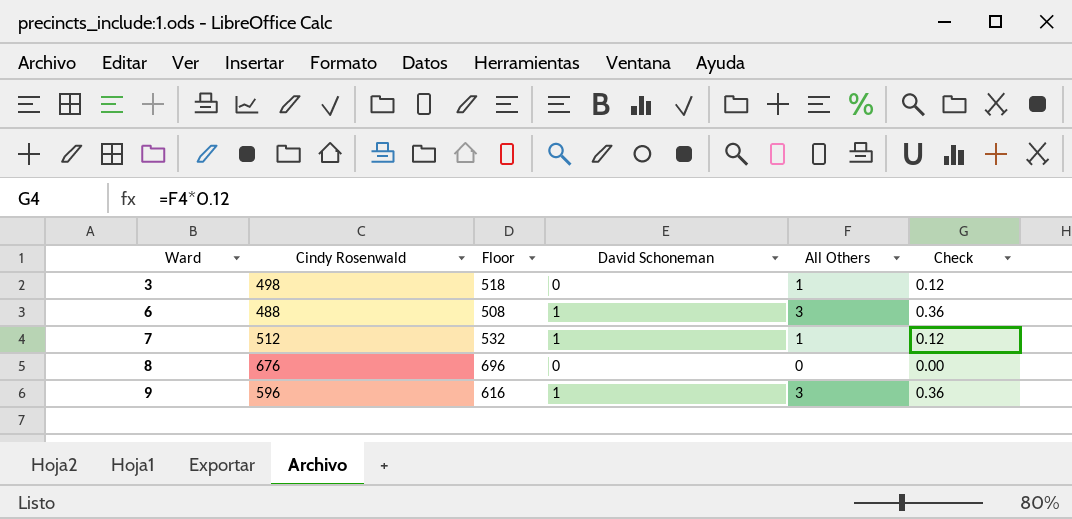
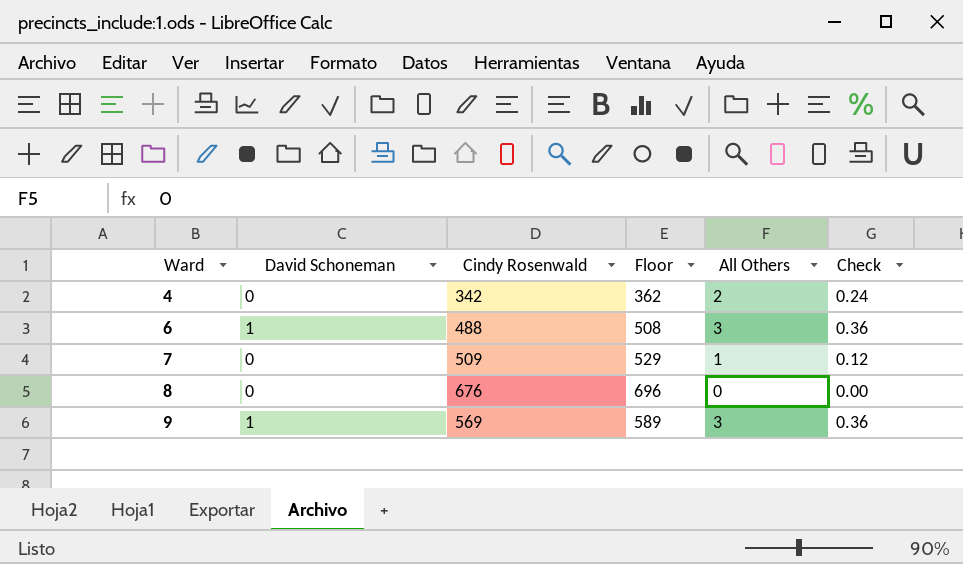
column David Schoneman | position: 4 -> 2
row 3: 498 | 518 | 0 | 1 | 0.12 -> none
row 4: none -> 0 | 342 | 362 | 2 | 0.24
7 | David Schoneman: 1 -> 0
7 | Cindy Rosenwald: 512 -> 509
7 | Floor: 532 -> 529
9 | Cindy Rosenwald: 596 -> 569
9 | Floor: 616 -> 589

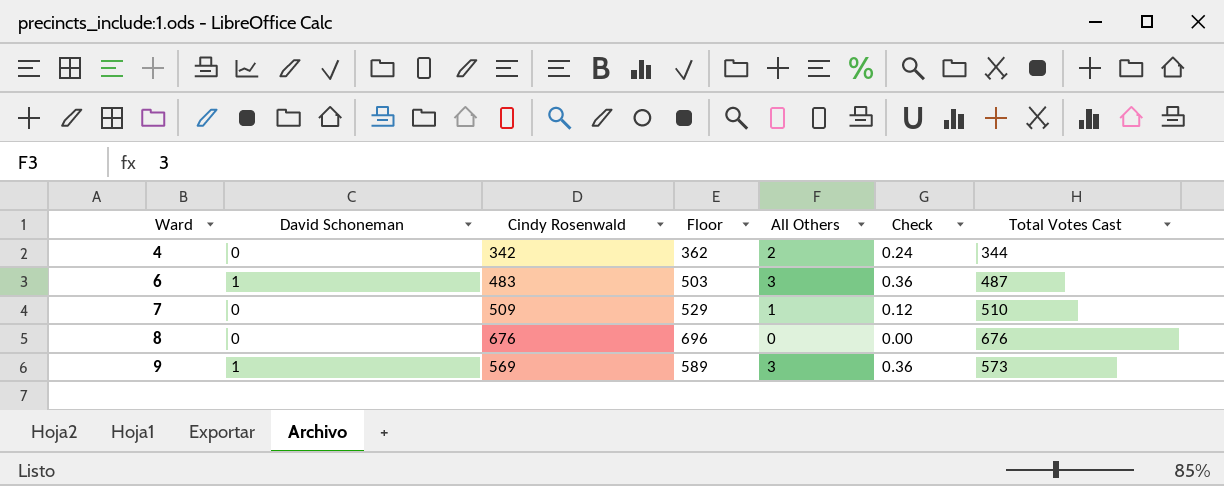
column Total Votes Cast | formula: none -> [David Schoneman] + [Cindy Rosenwald] + [All Others]
6 | Cindy Rosenwald: 488 -> 483
6 | Floor: 508 -> 503

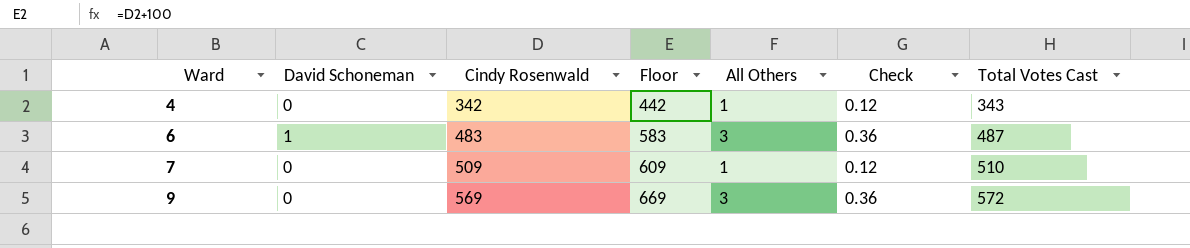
column Floor | formula: [Cindy Rosenwald] + 20 -> [Cindy Rosenwald] + 100
row 8: 0 | 676 | 696 | 0 | 0.00 | 676 -> none
4 | All Others: 2 -> 1
4 | Check: 0.24 -> 0.12
4 | Total Votes Cast: 344 -> 343
9 | David Schoneman: 1 -> 0
9 | Total Votes Cast: 573 -> 572

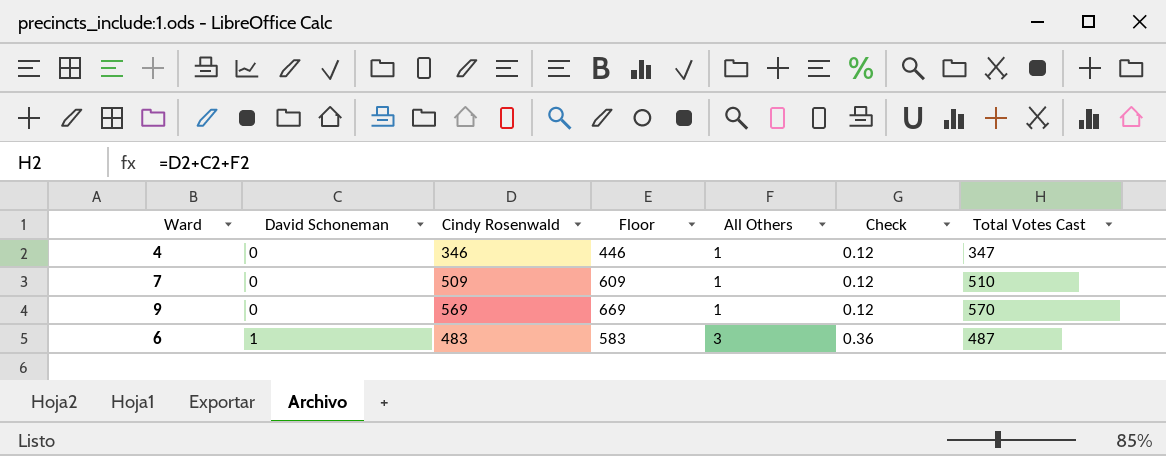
row order: Ward ascending -> David Schoneman ascending
4 | Cindy Rosenwald: 342 -> 346
4 | Floor: 442 -> 446
4 | Total Votes Cast: 343 -> 347
9 | All Others: 3 -> 1
9 | Check: 0.36 -> 0.12
9 | Total Votes Cast: 572 -> 570

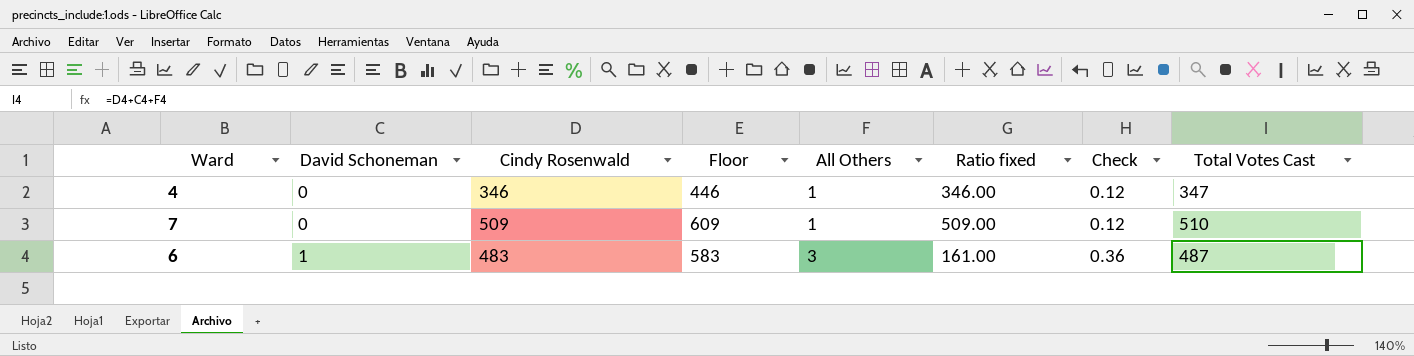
column Ratio fixed | formula: none -> [Cindy Rosenwald] / [All Others]
row 9: 0 | 569 | 669 | 1 | 0.12 | 570 -> none

